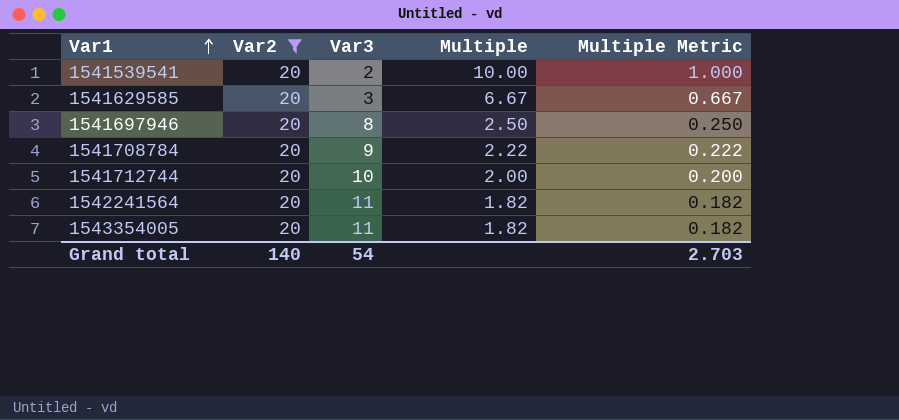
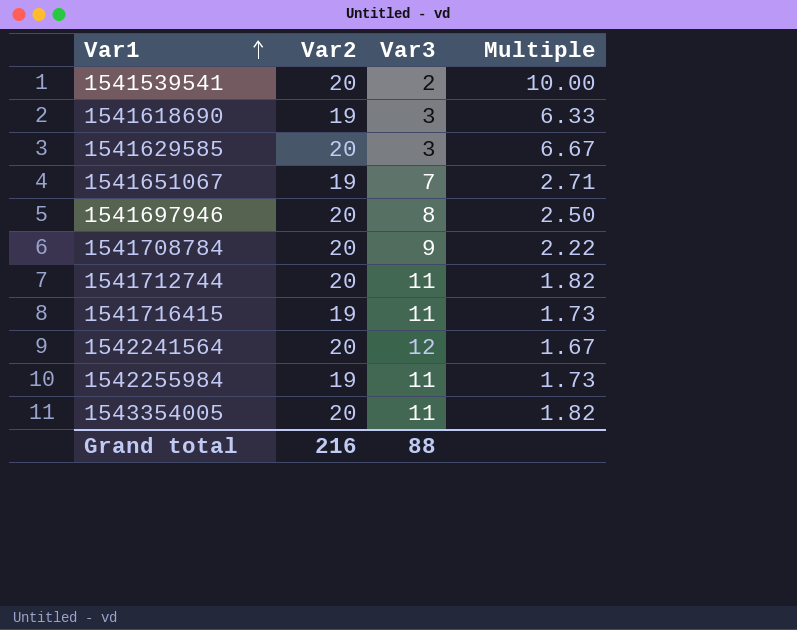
filter: Var2 = 20 -> none
column Multiple Metric | formula: [Multiple] * 0.1 -> none
1541712744 | Var3: 10 -> 11
1541712744 | Multiple: 2.00 -> 1.82
1542241564 | Var3: 11 -> 12
1542241564 | Multiple: 1.82 -> 1.67
Grand total | Var2: 140 -> 216
Grand total | Var3: 54 -> 88

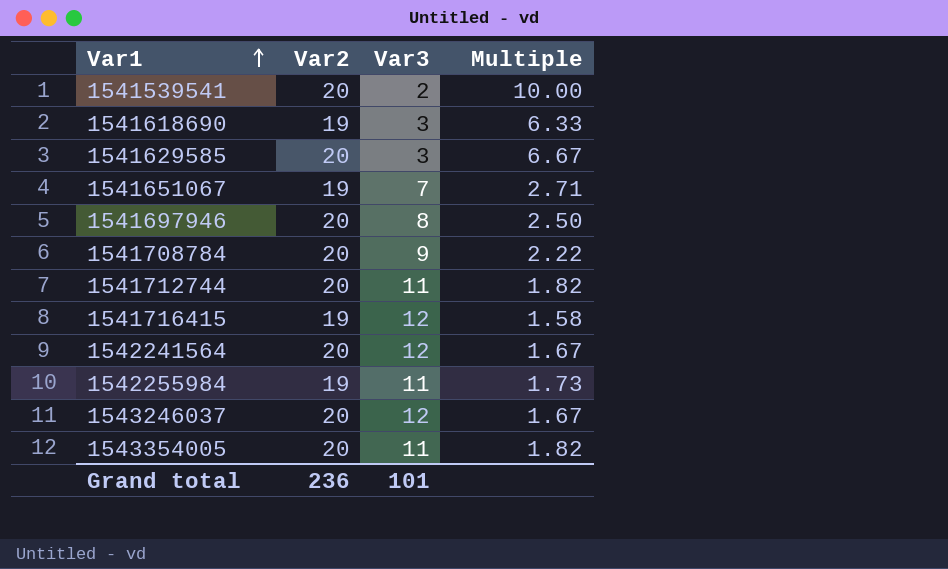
1541716415 | Var3: 11 -> 12
1541716415 | Multiple: 1.73 -> 1.58
row 1543246037: none -> 20 | 12 | 1.67
Grand total | Var2: 216 -> 236
Grand total | Var3: 88 -> 101

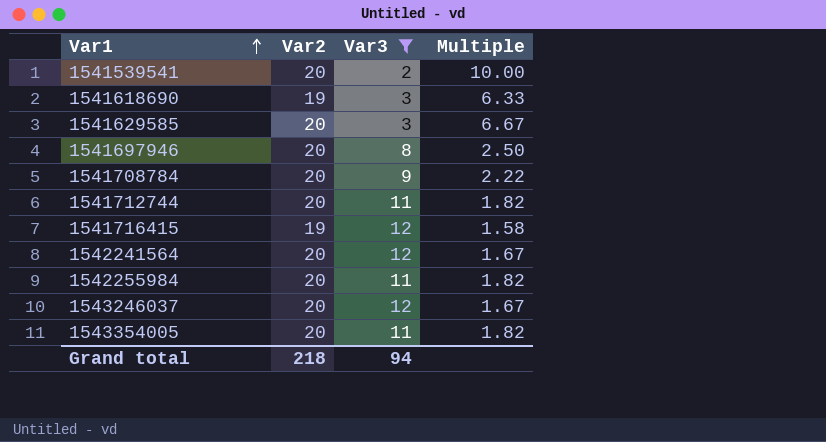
filter: none -> Var3 != 7
1542255984 | Var2: 19 -> 20
1542255984 | Multiple: 1.73 -> 1.82
Grand total | Var2: 236 -> 218
Grand total | Var3: 101 -> 94

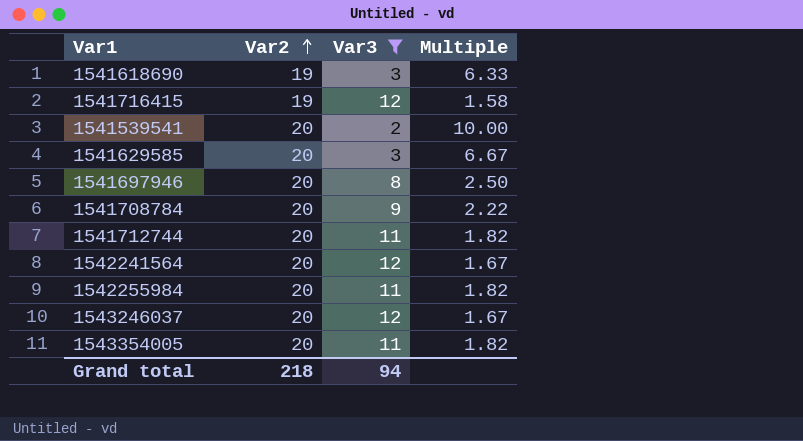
row order: Var1 ascending -> Var2 ascending

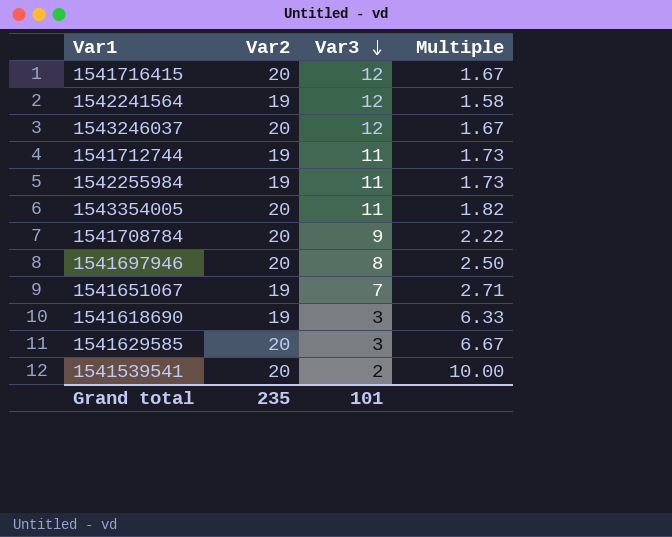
filter: Var3 != 7 -> none
row order: Var2 ascending -> Var3 descending
1541716415 | Var2: 19 -> 20
1541716415 | Multiple: 1.58 -> 1.67
1542241564 | Var2: 20 -> 19
1542241564 | Multiple: 1.67 -> 1.58
1541712744 | Var2: 20 -> 19
1541712744 | Multiple: 1.82 -> 1.73
1542255984 | Var2: 20 -> 19
1542255984 | Multiple: 1.82 -> 1.73
Grand total | Var2: 218 -> 235
Grand total | Var3: 94 -> 101

